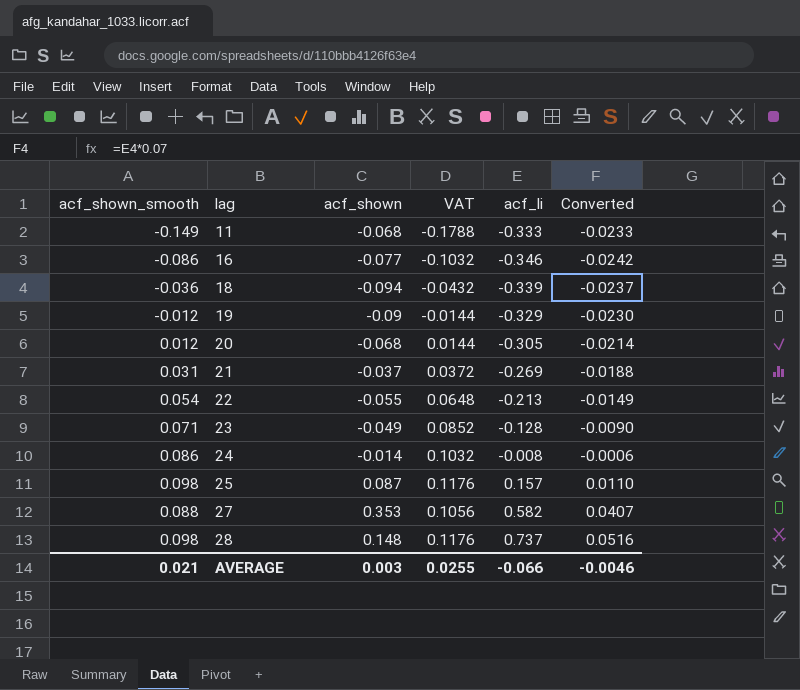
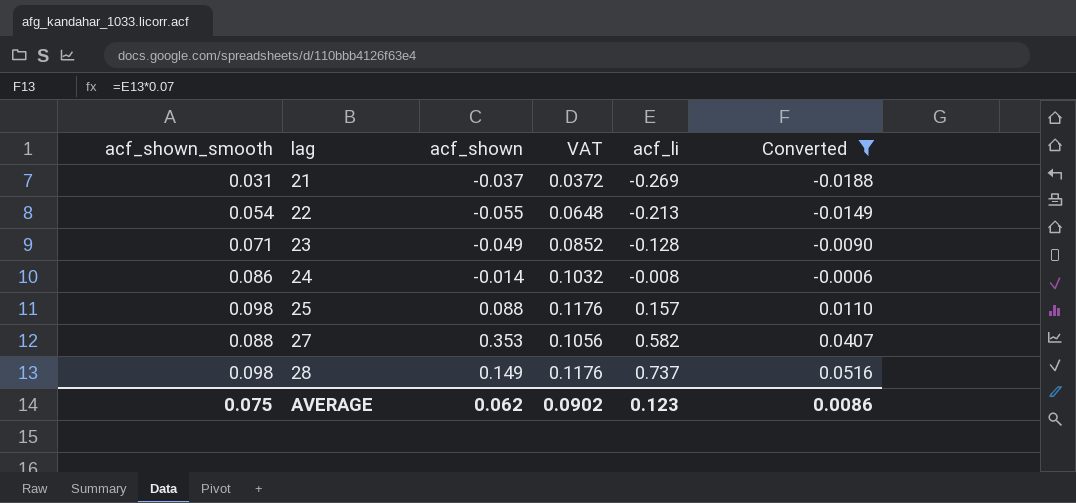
filter: none -> Converted >= -0.0188
25 | acf_shown: 0.087 -> 0.088
28 | acf_shown: 0.148 -> 0.149
AVERAGE | acf_shown_smooth: 0.021 -> 0.075
AVERAGE | acf_shown: 0.003 -> 0.062
AVERAGE | VAT: 0.0255 -> 0.0902
AVERAGE | acf_li: -0.066 -> 0.123
AVERAGE | Converted: -0.0046 -> 0.0086

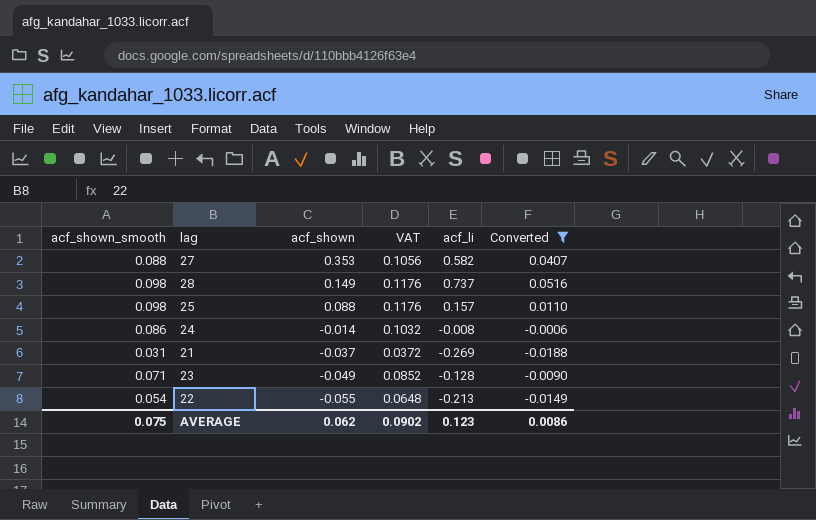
row order: lag ascending -> acf_shown descending

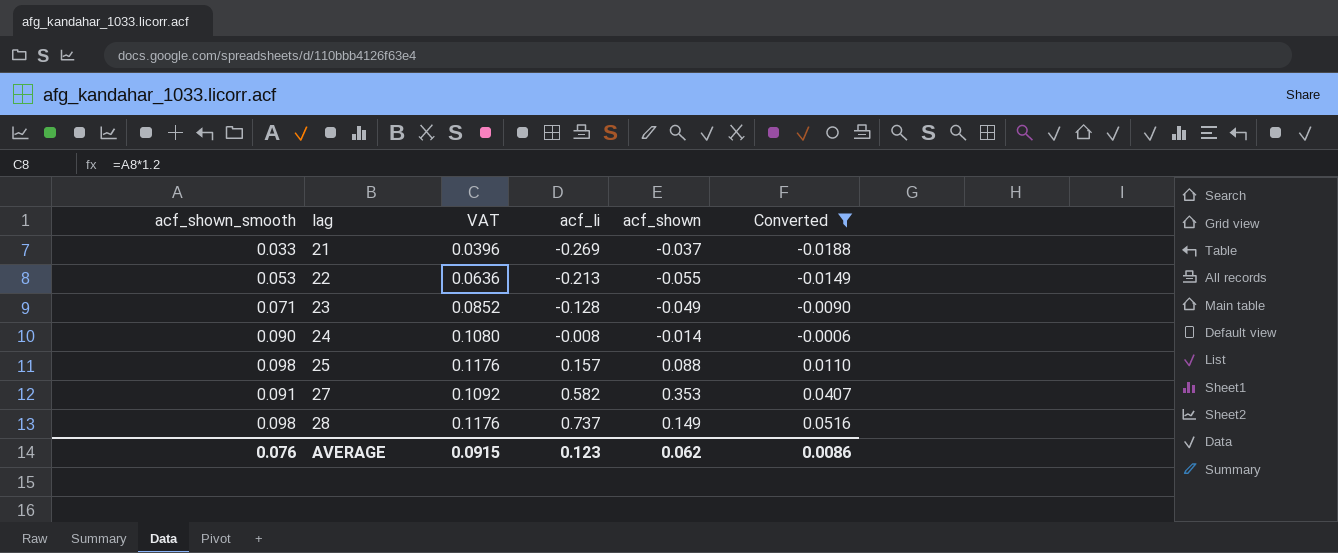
row order: acf_shown descending -> lag ascending
column acf_shown | position: 3 -> 5
21 | acf_shown_smooth: 0.031 -> 0.033
21 | VAT: 0.0372 -> 0.0396
22 | acf_shown_smooth: 0.054 -> 0.053
22 | VAT: 0.0648 -> 0.0636
24 | acf_shown_smooth: 0.086 -> 0.090
24 | VAT: 0.1032 -> 0.1080
27 | acf_shown_smooth: 0.088 -> 0.091
27 | VAT: 0.1056 -> 0.1092
AVERAGE | acf_shown_smooth: 0.075 -> 0.076
AVERAGE | VAT: 0.0902 -> 0.0915

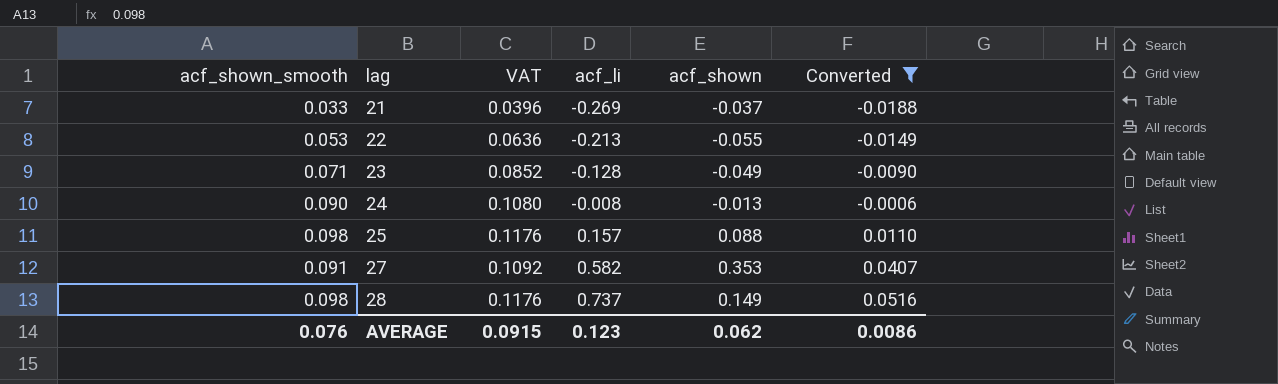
24 | acf_shown: -0.014 -> -0.013

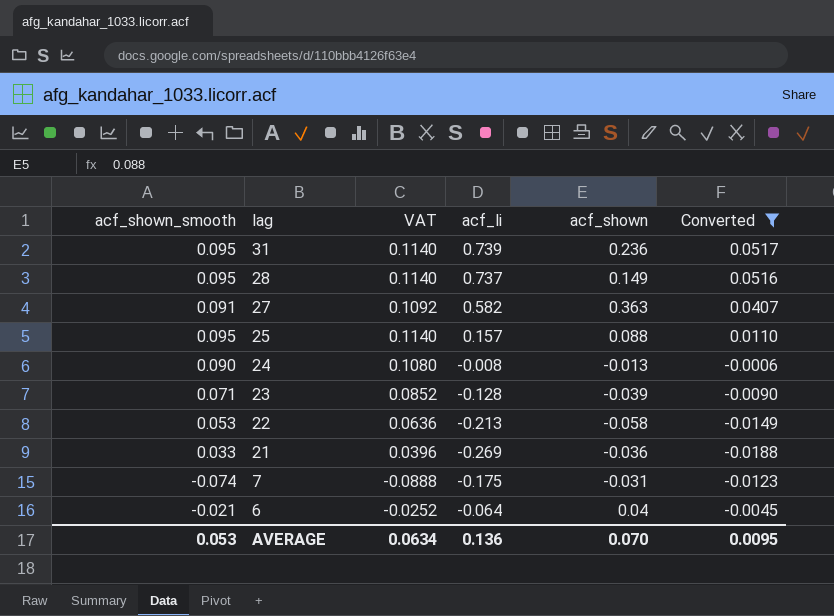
row order: lag ascending -> lag descending
row 31: none -> 0.095 | 0.1140 | 0.739 | 0.236 | 0.0517
28 | acf_shown_smooth: 0.098 -> 0.095
28 | VAT: 0.1176 -> 0.1140
27 | acf_shown: 0.353 -> 0.363
25 | acf_shown_smooth: 0.098 -> 0.095
25 | VAT: 0.1176 -> 0.1140
23 | acf_shown: -0.049 -> -0.039
22 | acf_shown: -0.055 -> -0.058
21 | acf_shown: -0.037 -> -0.036
row 7: none -> -0.074 | -0.0888 | -0.175 | -0.031 | -0.0123
row 6: none -> -0.021 | -0.0252 | -0.064 | 0.04 | -0.0045
AVERAGE | acf_shown_smooth: 0.076 -> 0.053
AVERAGE | VAT: 0.0915 -> 0.0634
AVERAGE | acf_li: 0.123 -> 0.136
AVERAGE | acf_shown: 0.062 -> 0.070
AVERAGE | Converted: 0.0086 -> 0.0095

